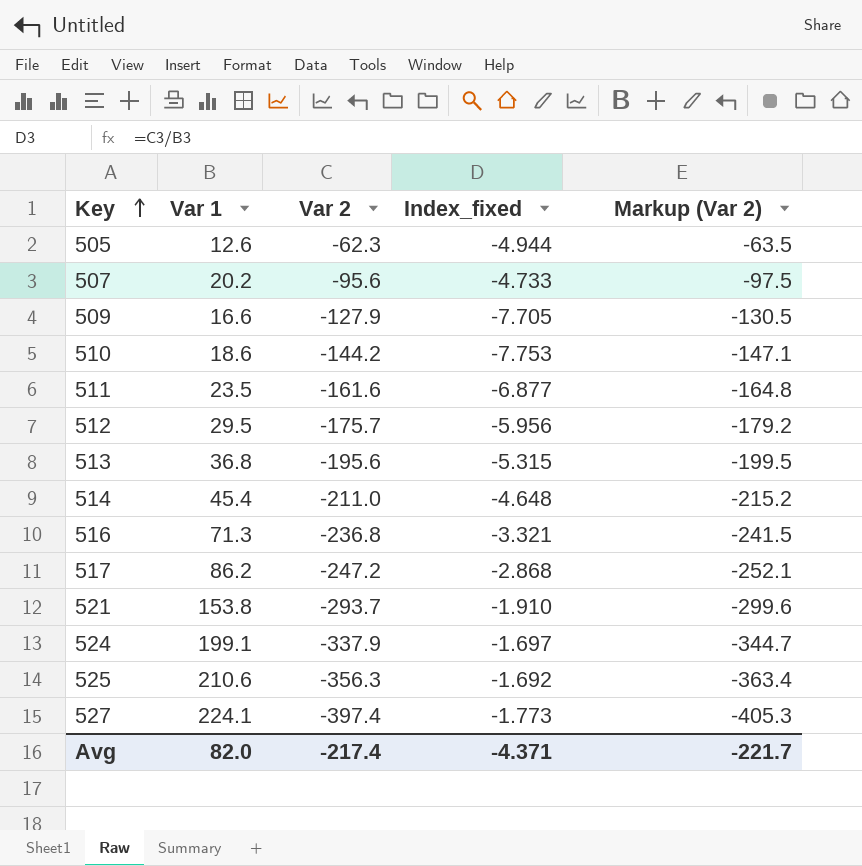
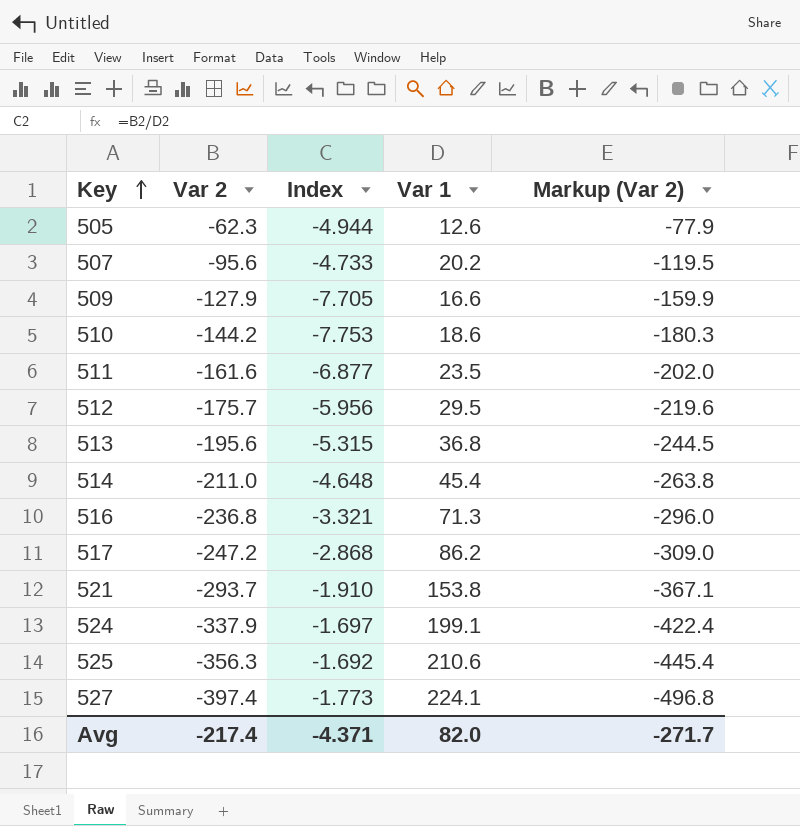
column name: Index_fixed -> Index
column Var 1 | position: 2 -> 4
column Markup (Var 2) | formula: [Var 2] * 1.02 -> [Var 2] * 1.25
Avg | Markup (Var 2): -221.7 -> -271.7

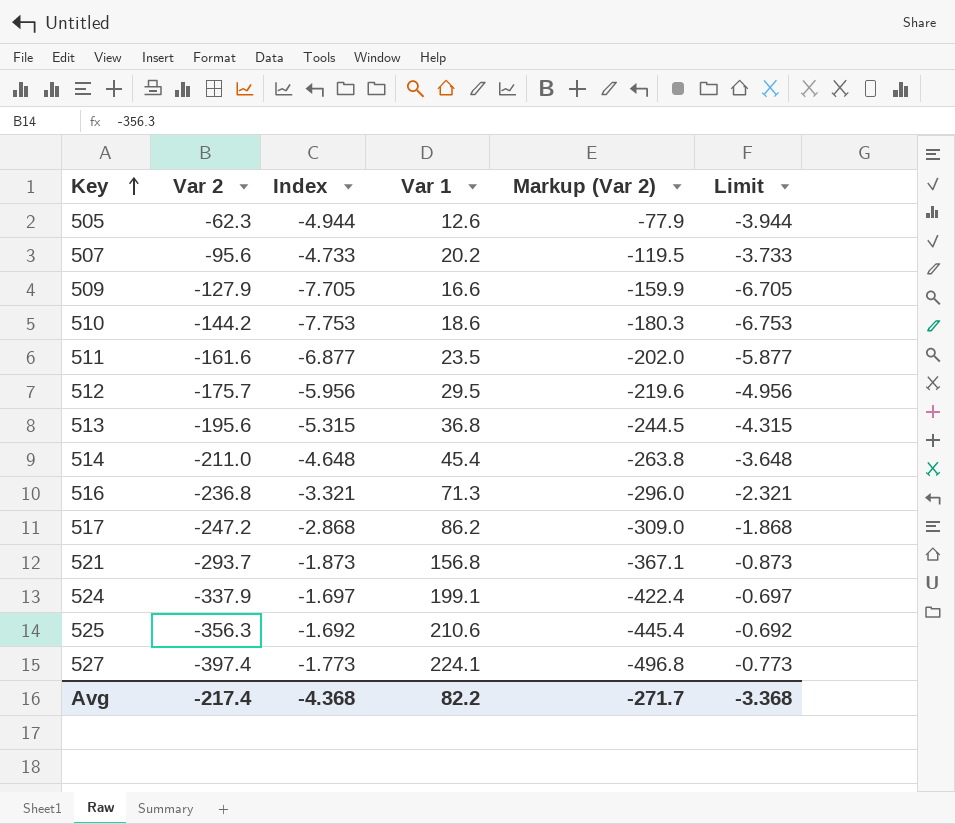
column Limit | formula: none -> [Index] + 1
521 | Index: -1.910 -> -1.873
521 | Var 1: 153.8 -> 156.8
Avg | Index: -4.371 -> -4.368
Avg | Var 1: 82.0 -> 82.2

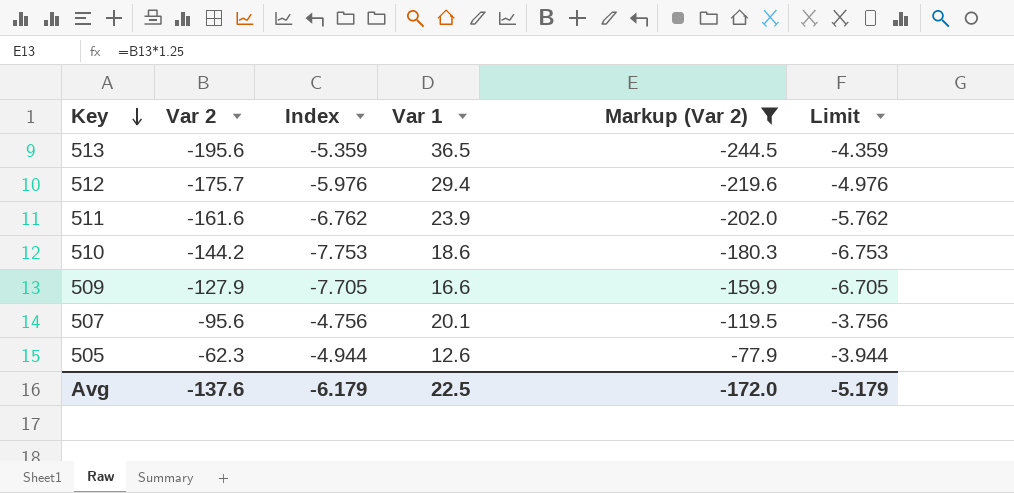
filter: none -> Markup (Var 2) >= -244.5
row order: Key ascending -> Key descending
513 | Index: -5.315 -> -5.359
513 | Var 1: 36.8 -> 36.5
513 | Limit: -4.315 -> -4.359
512 | Index: -5.956 -> -5.976
512 | Var 1: 29.5 -> 29.4
512 | Limit: -4.956 -> -4.976
511 | Index: -6.877 -> -6.762
511 | Var 1: 23.5 -> 23.9
511 | Limit: -5.877 -> -5.762
507 | Index: -4.733 -> -4.756
507 | Var 1: 20.2 -> 20.1
507 | Limit: -3.733 -> -3.756
Avg | Var 2: -217.4 -> -137.6
Avg | Index: -4.368 -> -6.179
Avg | Var 1: 82.2 -> 22.5
Avg | Markup (Var 2): -271.7 -> -172.0
Avg | Limit: -3.368 -> -5.179

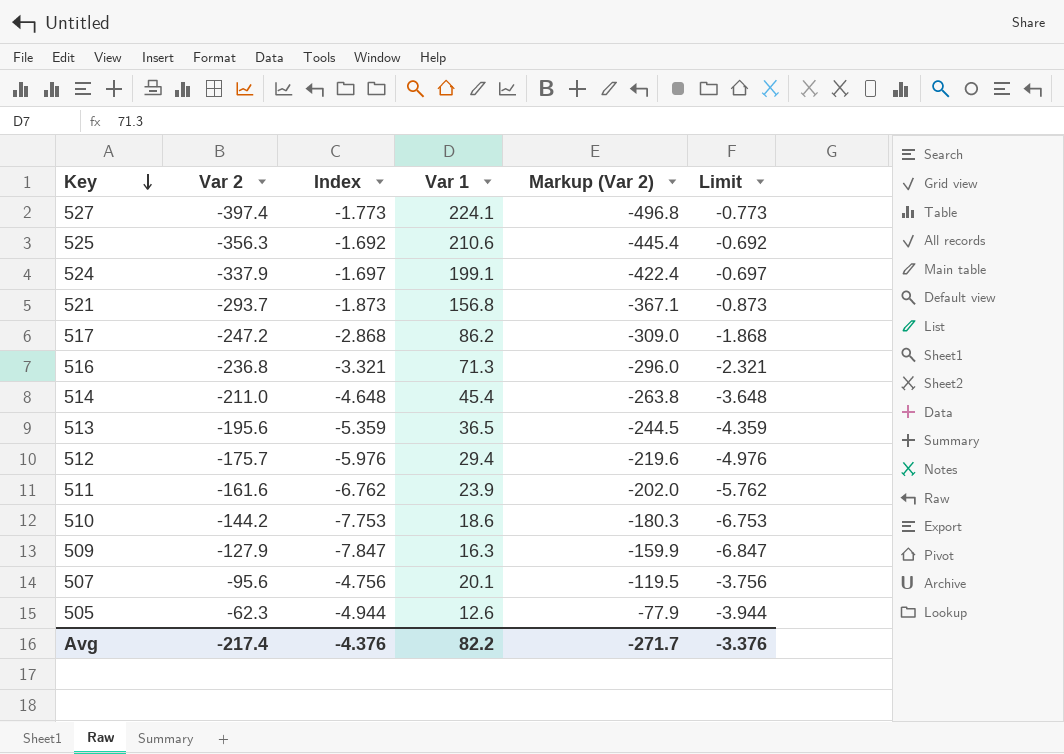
filter: Markup (Var 2) >= -244.5 -> none
509 | Index: -7.705 -> -7.847
509 | Var 1: 16.6 -> 16.3
509 | Limit: -6.705 -> -6.847
Avg | Var 2: -137.6 -> -217.4
Avg | Index: -6.179 -> -4.376
Avg | Var 1: 22.5 -> 82.2
Avg | Markup (Var 2): -172.0 -> -271.7
Avg | Limit: -5.179 -> -3.376

